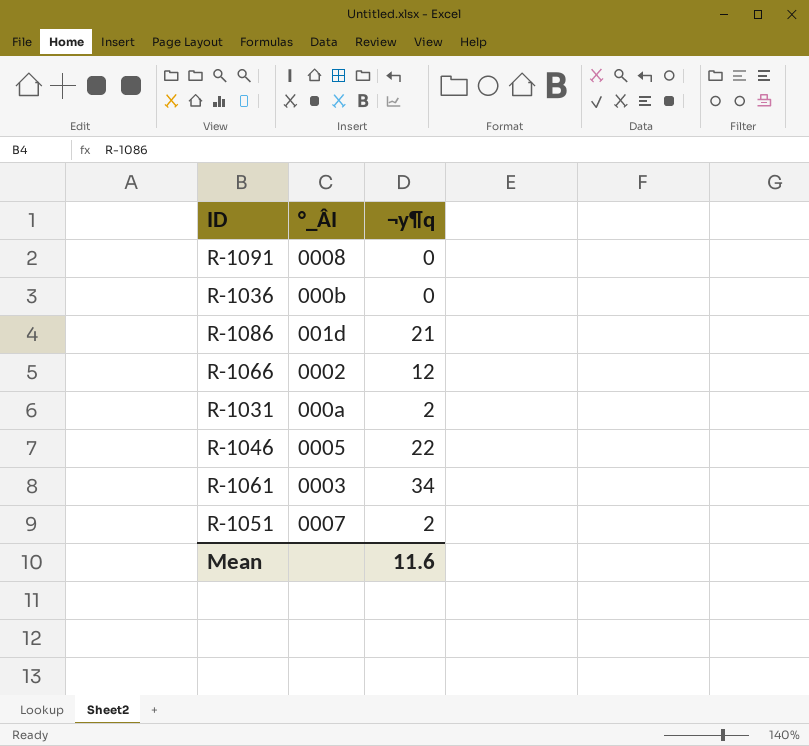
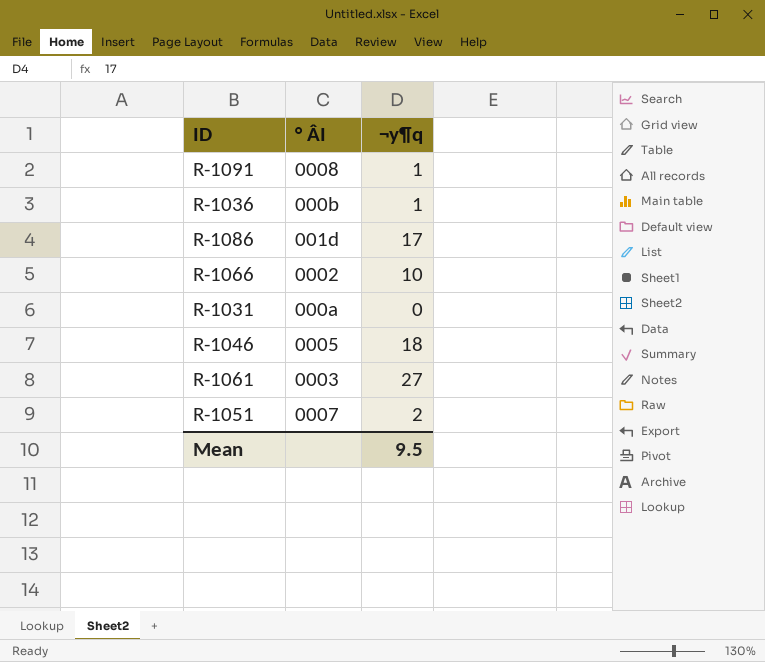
column name: °_ÂI -> ° ÂI
R-1091 | ¬y¶q: 0 -> 1
R-1036 | ¬y¶q: 0 -> 1
R-1086 | ¬y¶q: 21 -> 17
R-1066 | ¬y¶q: 12 -> 10
R-1031 | ¬y¶q: 2 -> 0
R-1046 | ¬y¶q: 22 -> 18
R-1061 | ¬y¶q: 34 -> 27
Mean | ¬y¶q: 11.6 -> 9.5

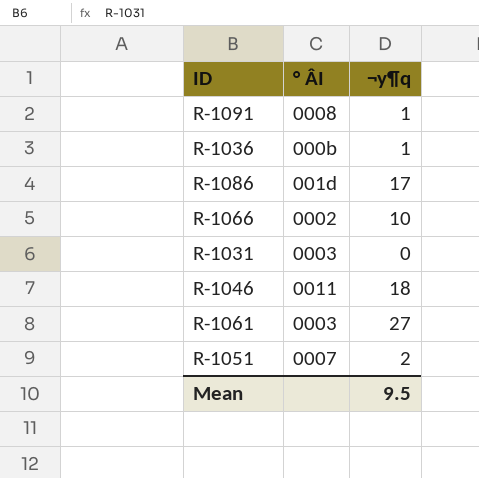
R-1031 | ° ÂI: 000a -> 0003
R-1046 | ° ÂI: 0005 -> 0011

